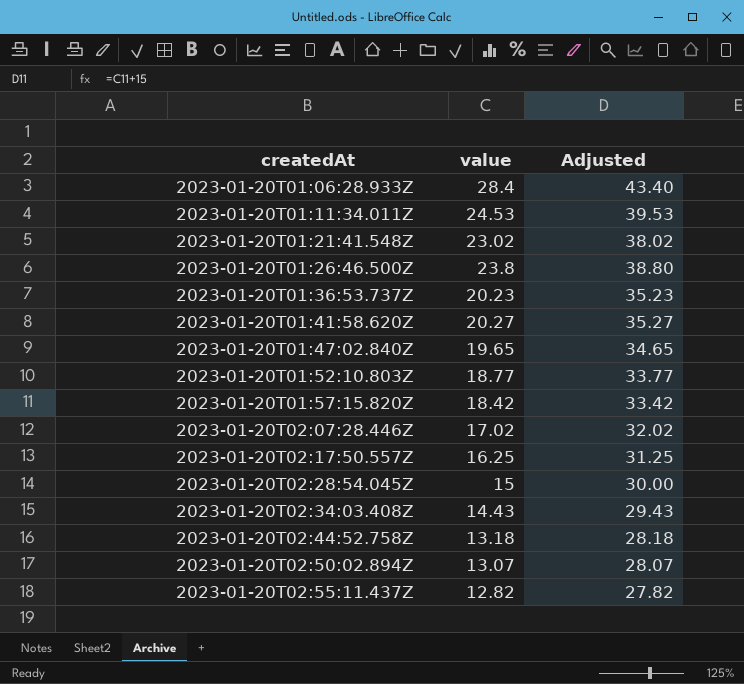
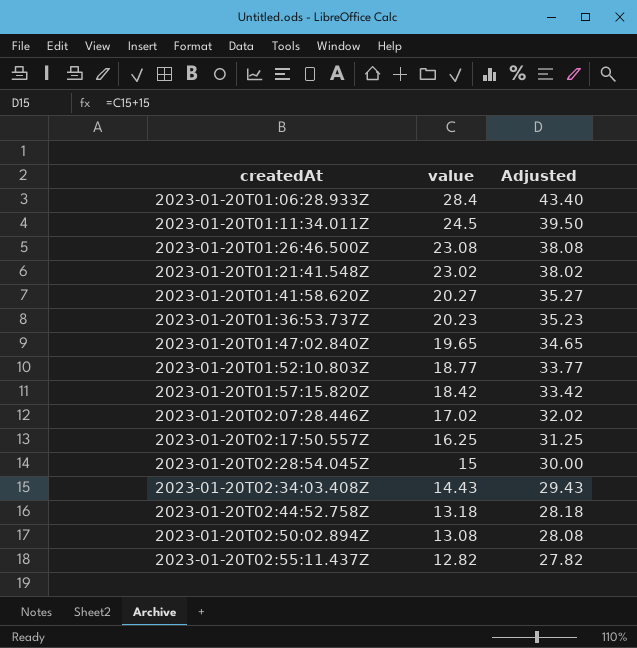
row order: createdAt ascending -> value descending
2023-01-20T01:11:34.011Z | value: 24.53 -> 24.5
2023-01-20T01:11:34.011Z | Adjusted: 39.53 -> 39.50
2023-01-20T01:26:46.500Z | value: 23.8 -> 23.08
2023-01-20T01:26:46.500Z | Adjusted: 38.80 -> 38.08
2023-01-20T02:50:02.894Z | value: 13.07 -> 13.08
2023-01-20T02:50:02.894Z | Adjusted: 28.07 -> 28.08

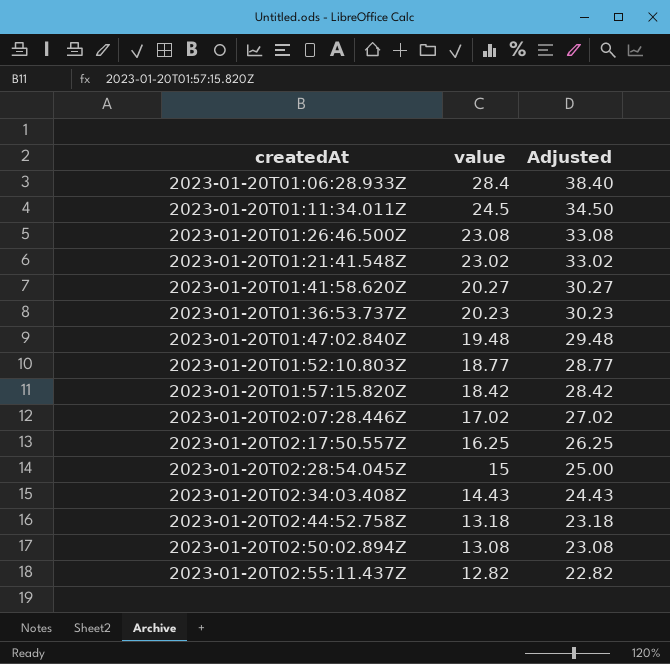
column Adjusted | formula: [value] + 15 -> [value] + 10
2023-01-20T01:47:02.840Z | value: 19.65 -> 19.48

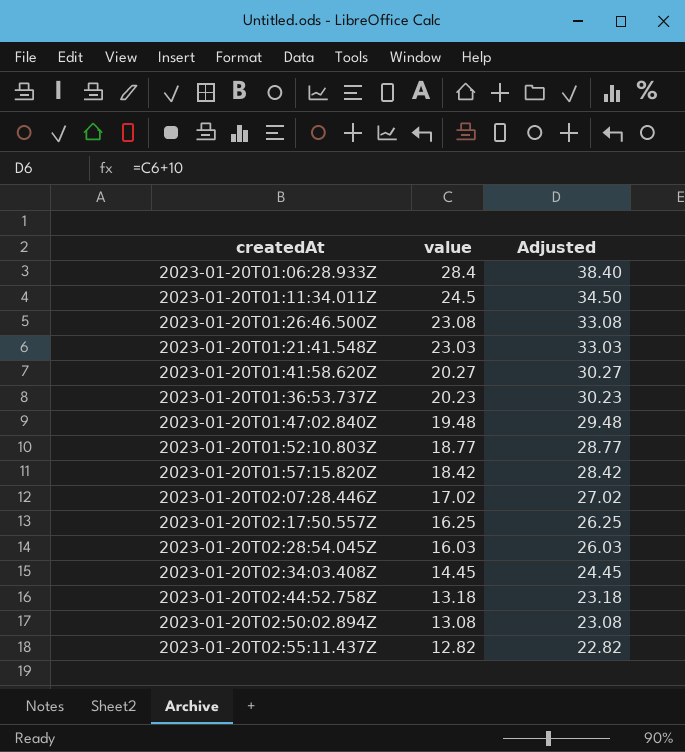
2023-01-20T01:21:41.548Z | value: 23.02 -> 23.03
2023-01-20T01:21:41.548Z | Adjusted: 33.02 -> 33.03
2023-01-20T02:28:54.045Z | value: 15 -> 16.03
2023-01-20T02:28:54.045Z | Adjusted: 25.00 -> 26.03
2023-01-20T02:34:03.408Z | value: 14.43 -> 14.45
2023-01-20T02:34:03.408Z | Adjusted: 24.43 -> 24.45

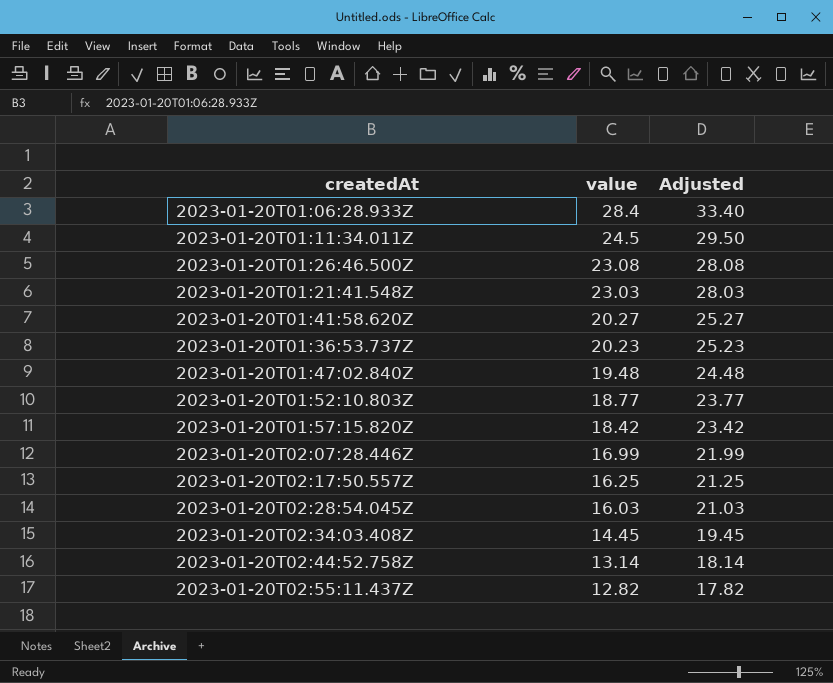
column Adjusted | formula: [value] + 10 -> [value] + 5
row 2023-01-20T02:50:02.894Z: 13.08 | 23.08 -> none
2023-01-20T02:07:28.446Z | value: 17.02 -> 16.99
2023-01-20T02:44:52.758Z | value: 13.18 -> 13.14

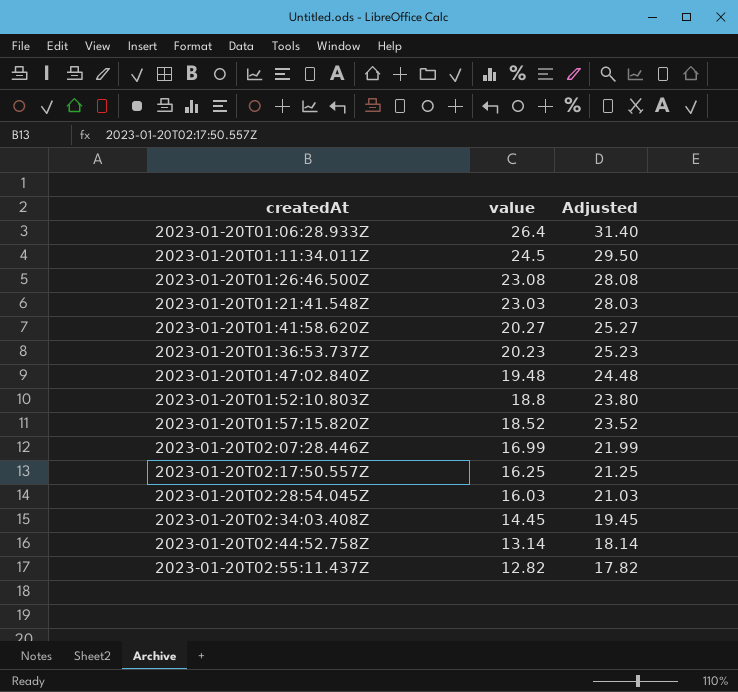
2023-01-20T01:06:28.933Z | value: 28.4 -> 26.4
2023-01-20T01:06:28.933Z | Adjusted: 33.40 -> 31.40
2023-01-20T01:52:10.803Z | value: 18.77 -> 18.8
2023-01-20T01:52:10.803Z | Adjusted: 23.77 -> 23.80
2023-01-20T01:57:15.820Z | value: 18.42 -> 18.52
2023-01-20T01:57:15.820Z | Adjusted: 23.42 -> 23.52

